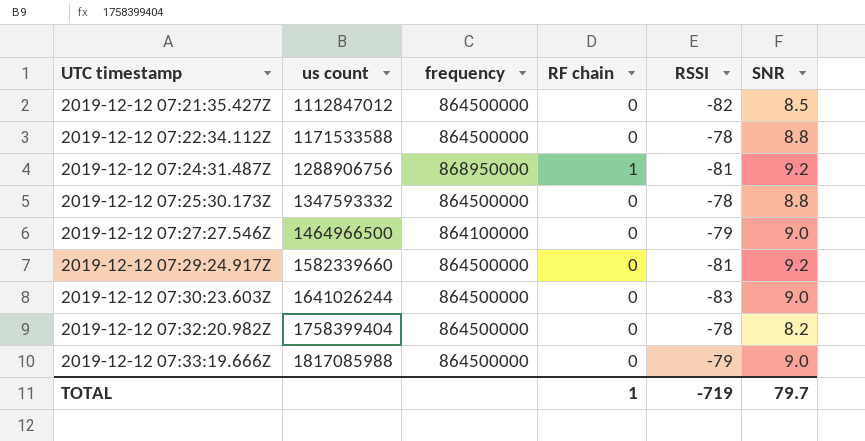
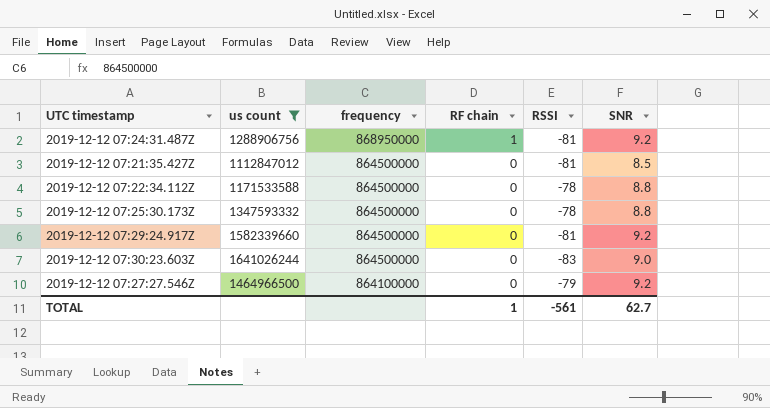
filter: none -> us count <= 1641026244
row order: UTC timestamp ascending -> frequency descending
2019-12-12 07:21:35.427Z | RSSI: -82 -> -81
2019-12-12 07:27:27.546Z | SNR: 9.0 -> 9.2
TOTAL | RSSI: -719 -> -561
TOTAL | SNR: 79.7 -> 62.7

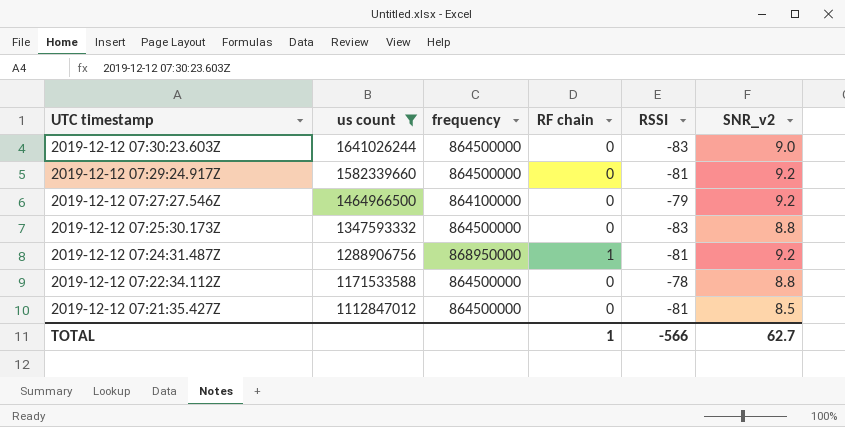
row order: frequency descending -> UTC timestamp descending
column name: SNR -> SNR_v2
2019-12-12 07:25:30.173Z | RSSI: -78 -> -83
TOTAL | RSSI: -561 -> -566

